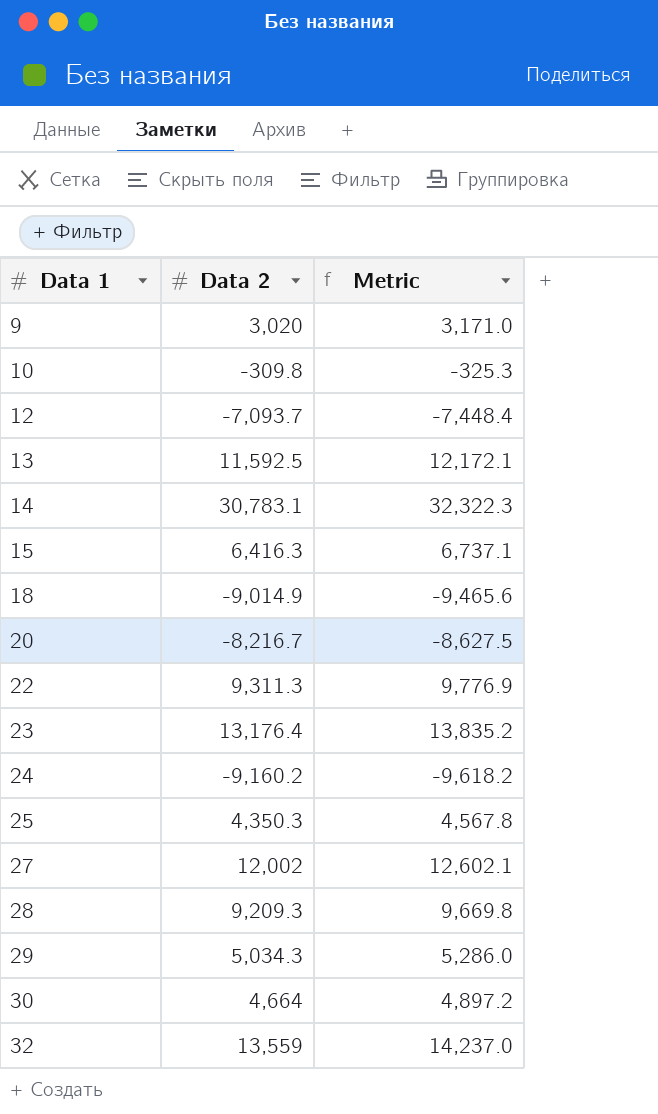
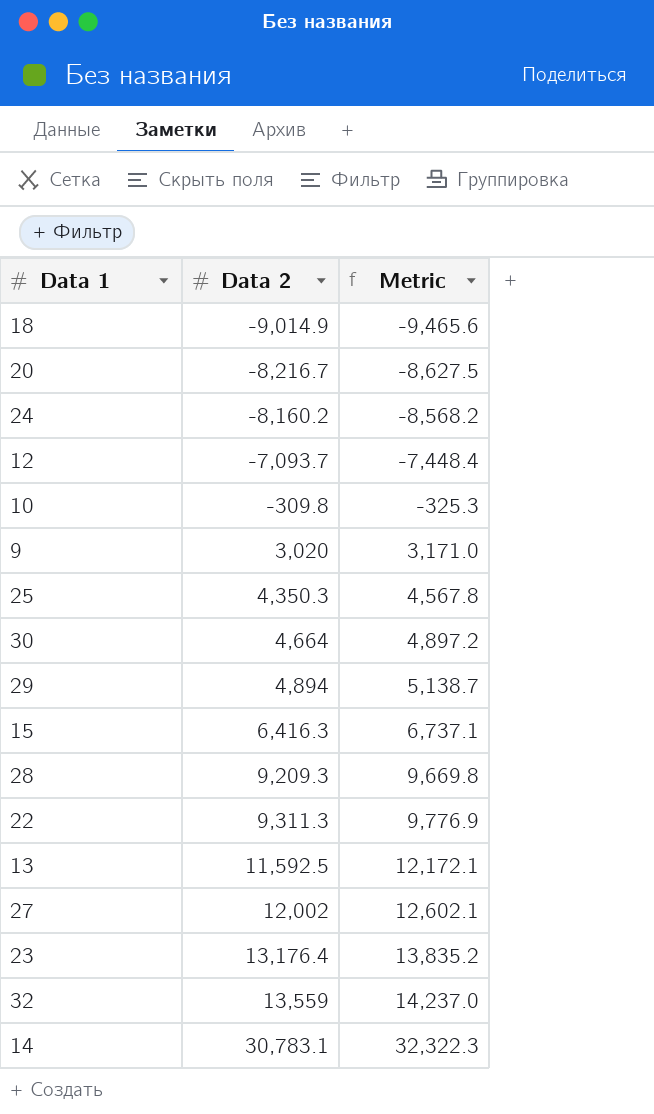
row order: Data 1 ascending -> Data 2 ascending
24 | Data 2: -9,160.2 -> -8,160.2
24 | Metric: -9,618.2 -> -8,568.2
29 | Data 2: 5,034.3 -> 4,894
29 | Metric: 5,286.0 -> 5,138.7

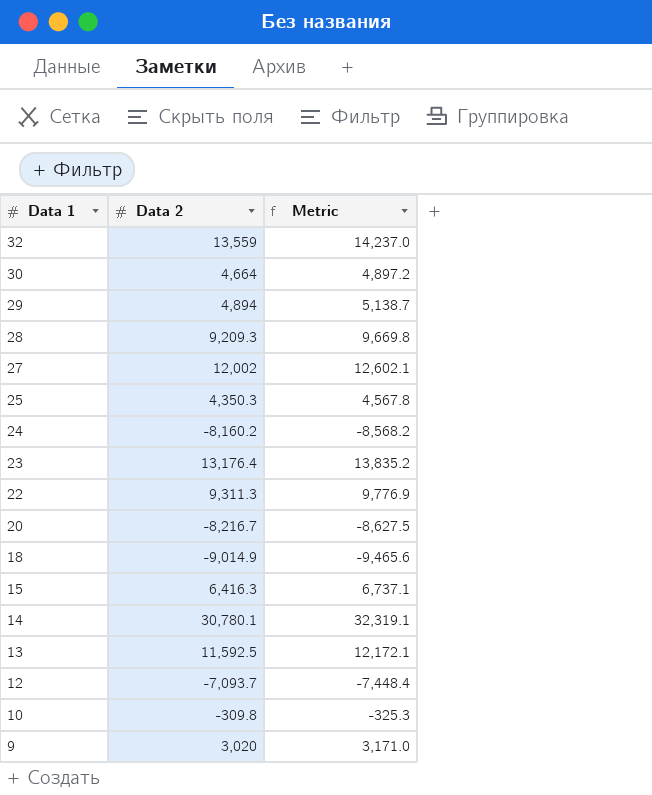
row order: Data 2 ascending -> Data 1 descending
14 | Data 2: 30,783.1 -> 30,780.1
14 | Metric: 32,322.3 -> 32,319.1

